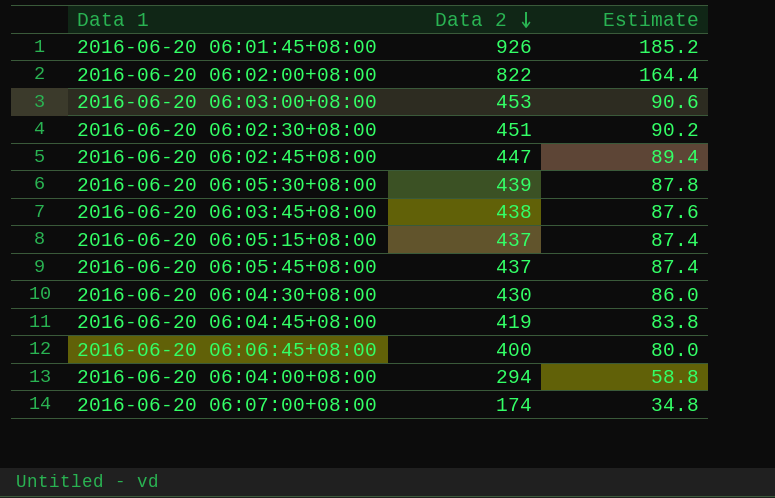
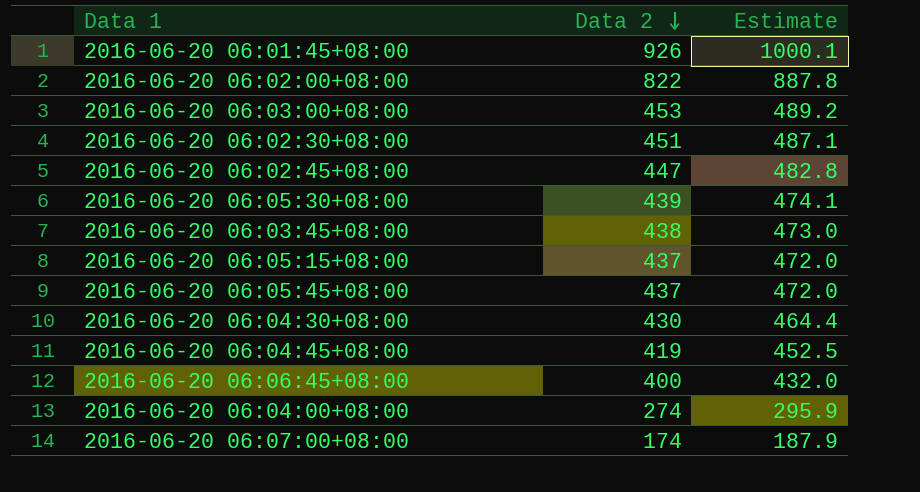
column Estimate | formula: [Data 2] * 0.2 -> [Data 2] * 1.08
2016-06-20 06:04:00+08:00 | Data 2: 294 -> 274

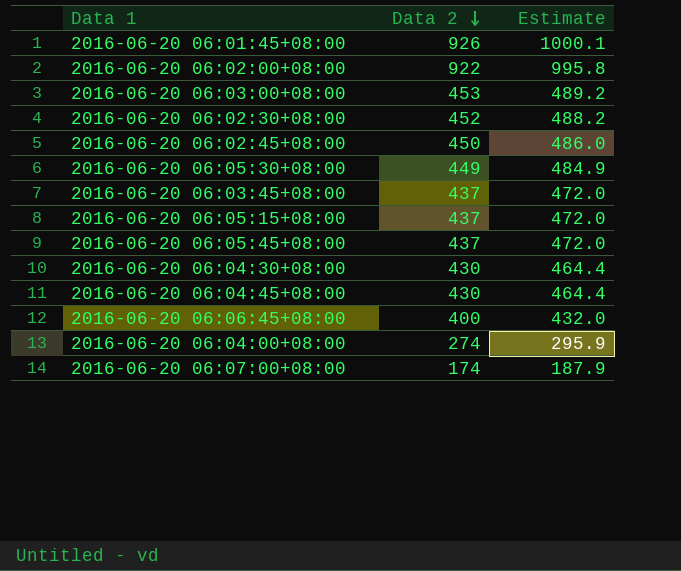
2016-06-20 06:02:00+08:00 | Data 2: 822 -> 922
2016-06-20 06:02:00+08:00 | Estimate: 887.8 -> 995.8
2016-06-20 06:02:30+08:00 | Data 2: 451 -> 452
2016-06-20 06:02:30+08:00 | Estimate: 487.1 -> 488.2
2016-06-20 06:02:45+08:00 | Data 2: 447 -> 450
2016-06-20 06:02:45+08:00 | Estimate: 482.8 -> 486.0
2016-06-20 06:05:30+08:00 | Data 2: 439 -> 449
2016-06-20 06:05:30+08:00 | Estimate: 474.1 -> 484.9
2016-06-20 06:03:45+08:00 | Data 2: 438 -> 437
2016-06-20 06:03:45+08:00 | Estimate: 473.0 -> 472.0
2016-06-20 06:04:45+08:00 | Data 2: 419 -> 430
2016-06-20 06:04:45+08:00 | Estimate: 452.5 -> 464.4

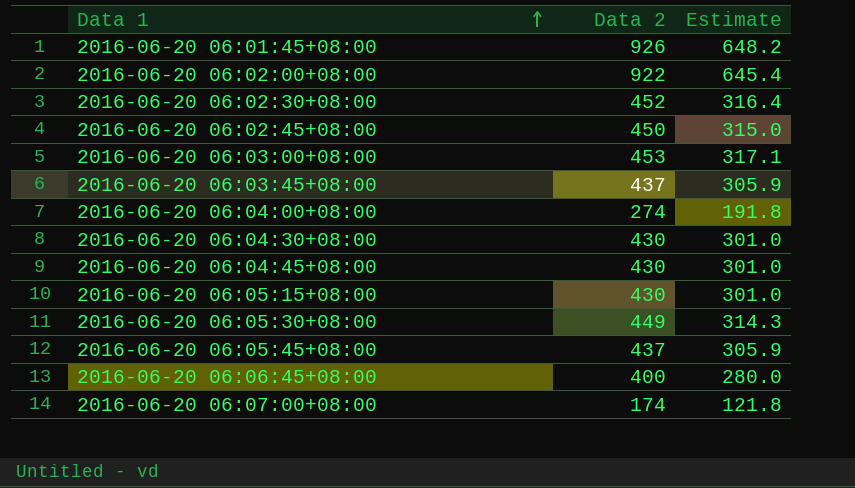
row order: Data 2 descending -> Data 1 ascending
column Estimate | formula: [Data 2] * 1.08 -> [Data 2] * 0.7
2016-06-20 06:05:15+08:00 | Data 2: 437 -> 430

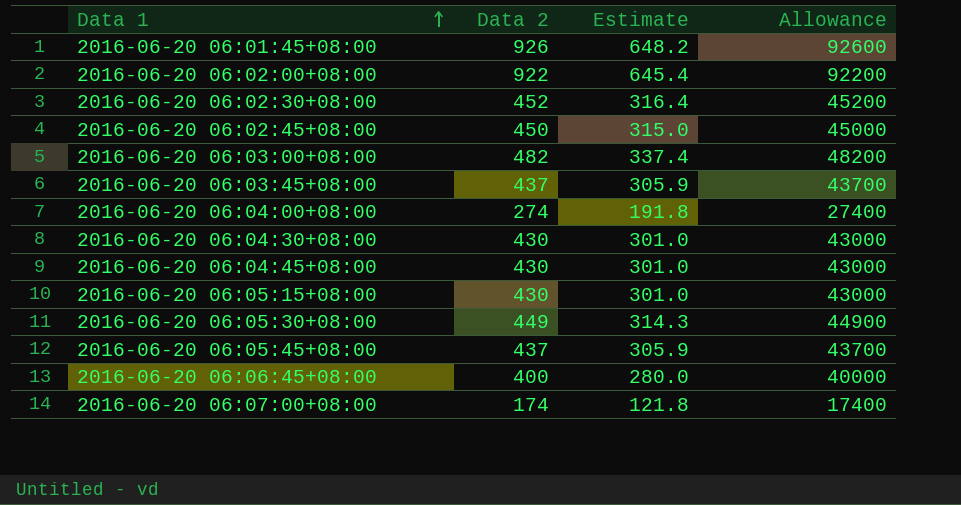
column Allowance | formula: none -> [Data 2] * 100
2016-06-20 06:03:00+08:00 | Data 2: 453 -> 482
2016-06-20 06:03:00+08:00 | Estimate: 317.1 -> 337.4

